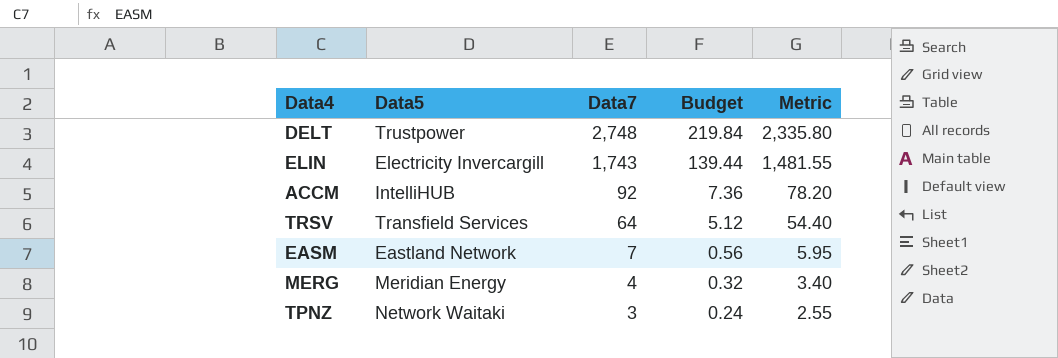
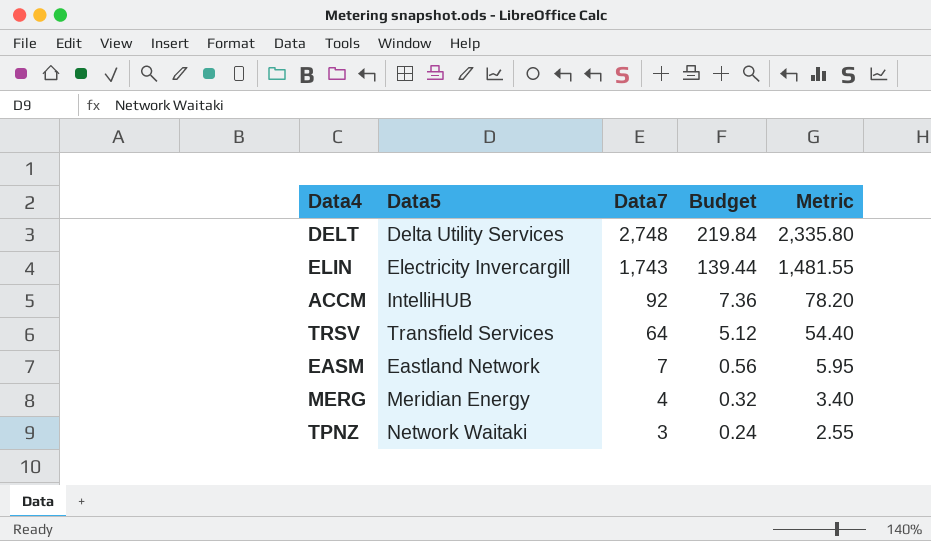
DELT | Data5: Trustpower -> Delta Utility Services

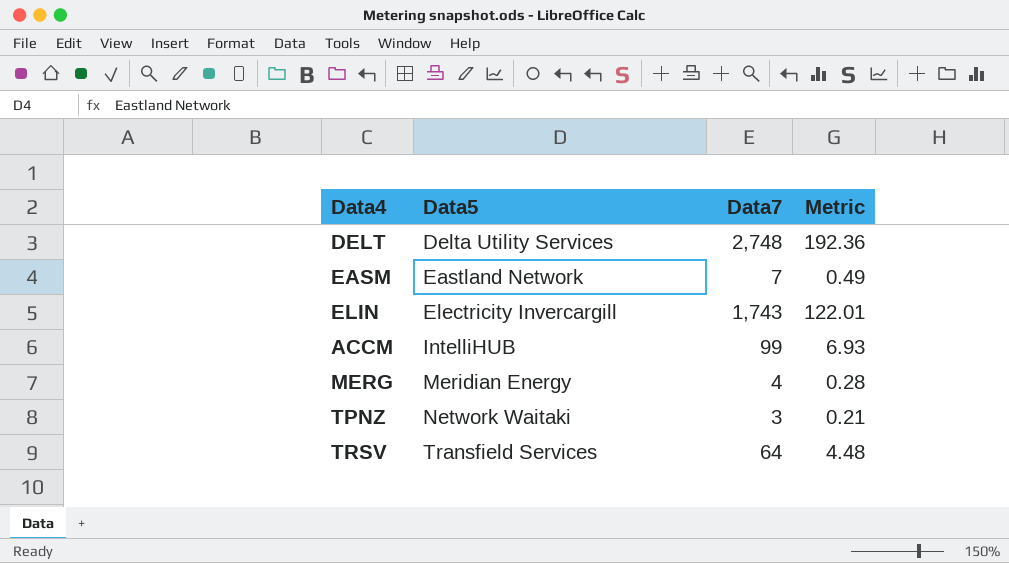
row order: Data7 descending -> Data5 ascending
column Budget | formula: [Data7] * 0.08 -> none
column Metric | formula: [Data7] * 0.85 -> [Data7] * 0.07
ACCM | Data7: 92 -> 99

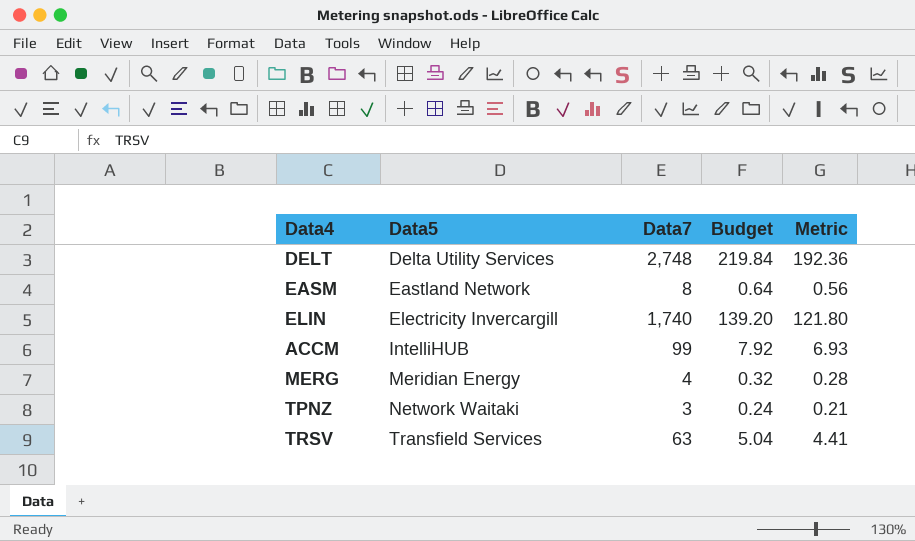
column Budget | formula: none -> [Data7] * 0.08
EASM | Data7: 7 -> 8
EASM | Metric: 0.49 -> 0.56
ELIN | Data7: 1,743 -> 1,740
ELIN | Metric: 122.01 -> 121.80
TRSV | Data7: 64 -> 63
TRSV | Metric: 4.48 -> 4.41

